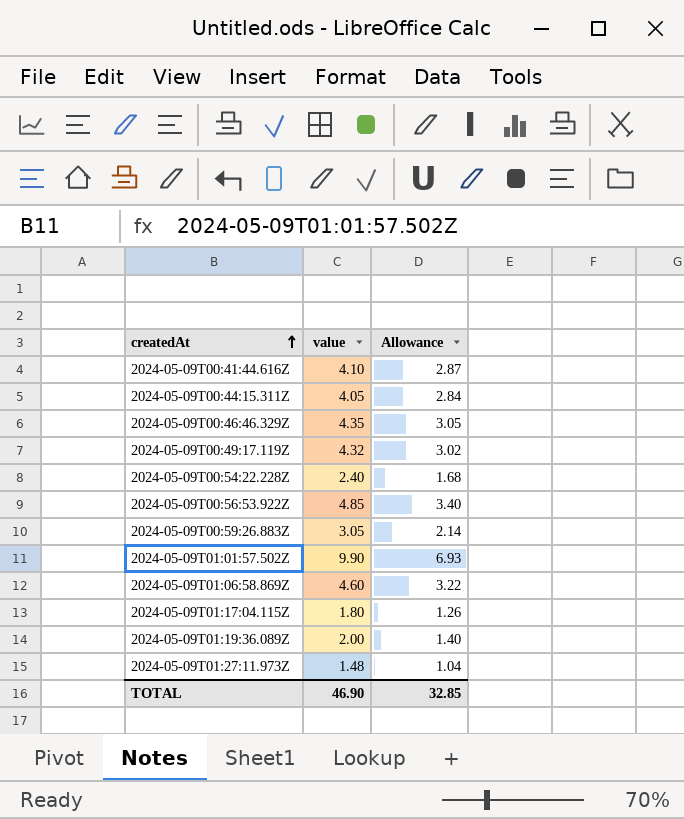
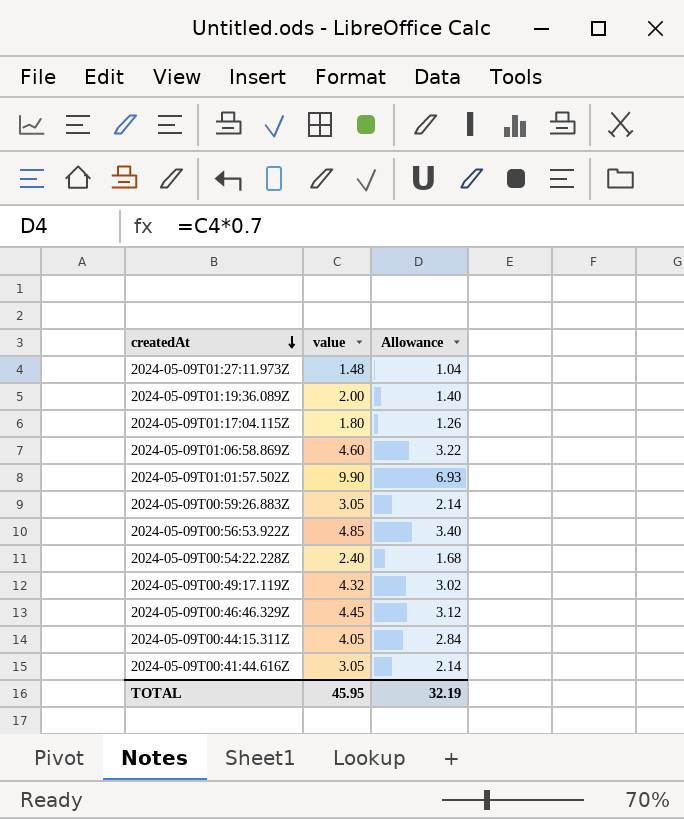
row order: createdAt ascending -> createdAt descending
2024-05-09T00:46:46.329Z | value: 4.35 -> 4.45
2024-05-09T00:46:46.329Z | Allowance: 3.05 -> 3.12
2024-05-09T00:41:44.616Z | value: 4.10 -> 3.05
2024-05-09T00:41:44.616Z | Allowance: 2.87 -> 2.14
TOTAL | value: 46.90 -> 45.95
TOTAL | Allowance: 32.85 -> 32.19

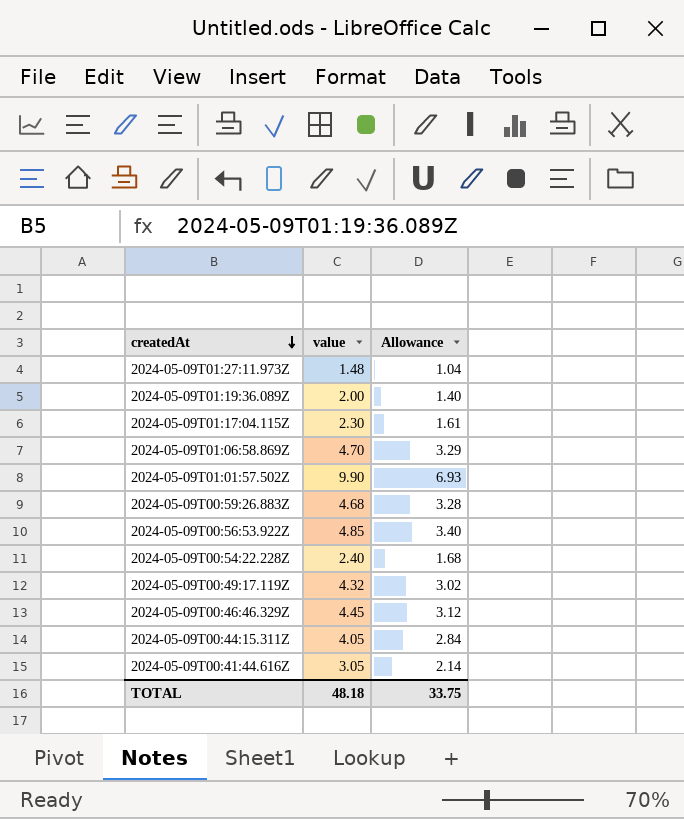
2024-05-09T01:17:04.115Z | value: 1.80 -> 2.30
2024-05-09T01:17:04.115Z | Allowance: 1.26 -> 1.61
2024-05-09T01:06:58.869Z | value: 4.60 -> 4.70
2024-05-09T01:06:58.869Z | Allowance: 3.22 -> 3.29
2024-05-09T00:59:26.883Z | value: 3.05 -> 4.68
2024-05-09T00:59:26.883Z | Allowance: 2.14 -> 3.28
TOTAL | value: 45.95 -> 48.18
TOTAL | Allowance: 32.19 -> 33.75

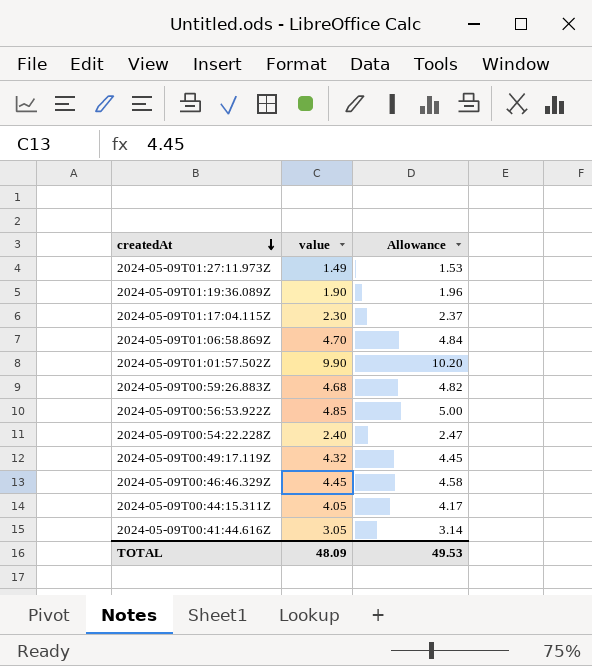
column Allowance | formula: [value] * 0.7 -> [value] * 1.03
2024-05-09T01:27:11.973Z | value: 1.48 -> 1.49
2024-05-09T01:19:36.089Z | value: 2.00 -> 1.90
TOTAL | value: 48.18 -> 48.09
TOTAL | Allowance: 33.75 -> 49.53

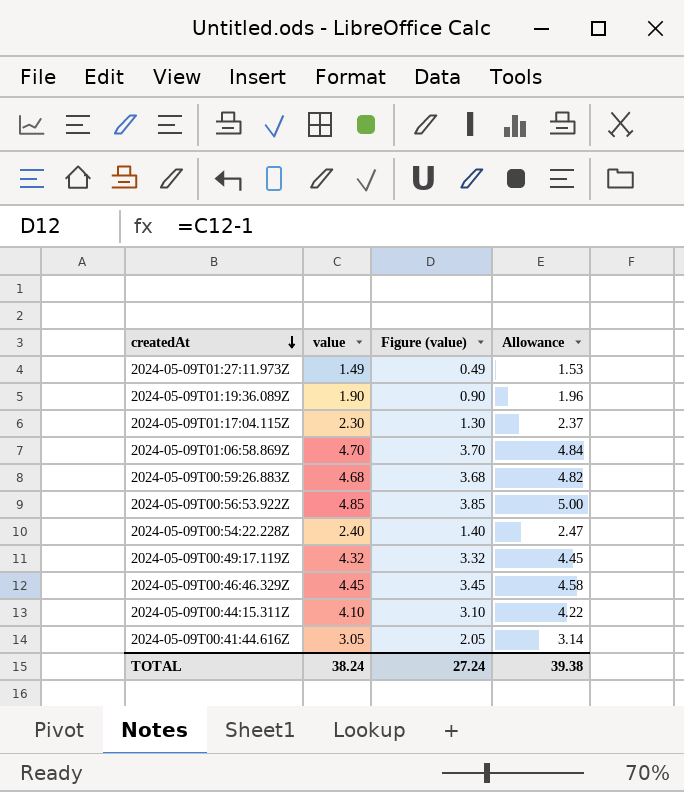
column Figure (value) | formula: none -> [value] - 1
row 2024-05-09T01:01:57.502Z: 9.90 | 10.20 -> none
2024-05-09T00:44:15.311Z | value: 4.05 -> 4.10
2024-05-09T00:44:15.311Z | Allowance: 4.17 -> 4.22
TOTAL | value: 48.09 -> 38.24
TOTAL | Allowance: 49.53 -> 39.38

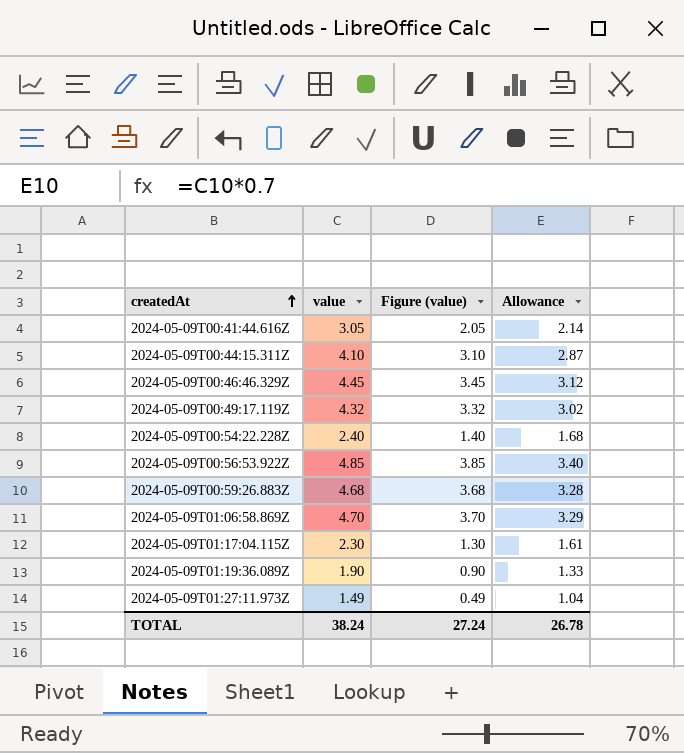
row order: createdAt descending -> createdAt ascending
column Allowance | formula: [value] * 1.03 -> [value] * 0.7
TOTAL | Allowance: 39.38 -> 26.78

